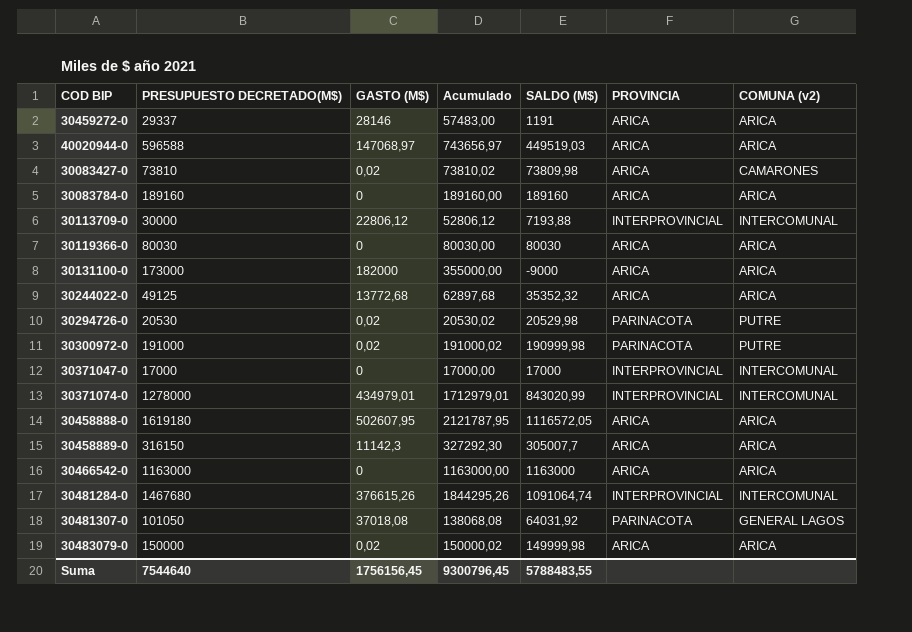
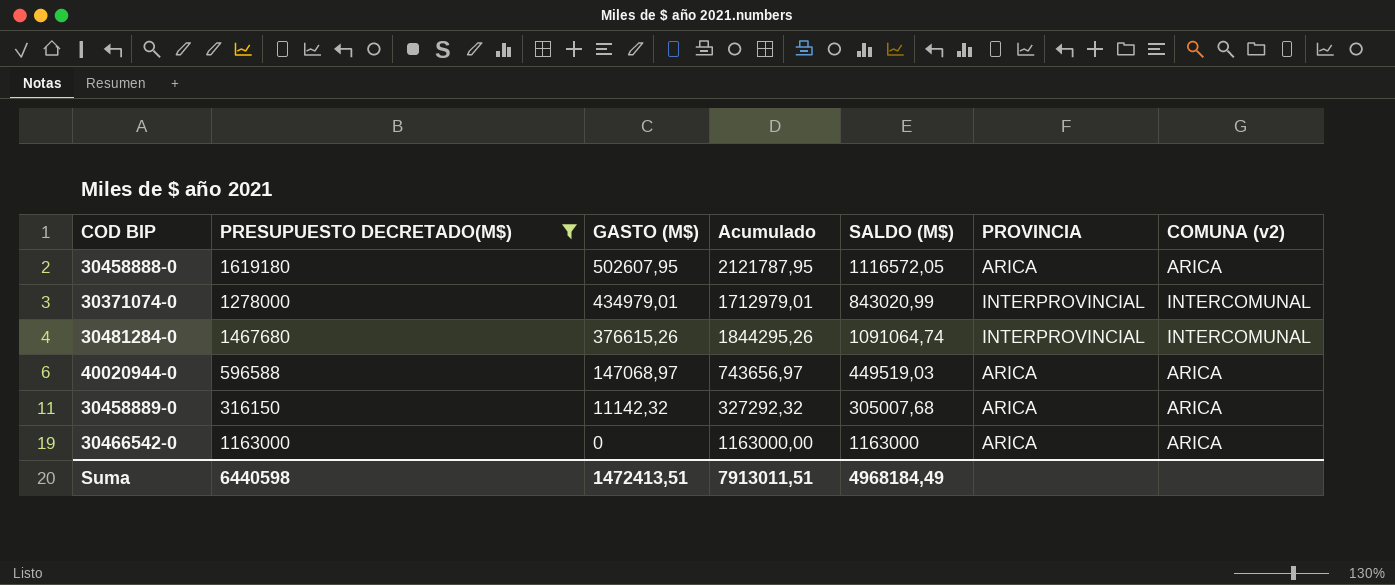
filter: none -> PRESUPUESTO DECRETADO(M$) >= 316150
row order: none -> GASTO (M$) descending
30458889-0 | GASTO (M$): 11142,3 -> 11142,32
30458889-0 | Acumulado: 327292,30 -> 327292,32
30458889-0 | SALDO (M$): 305007,7 -> 305007,68
Suma | PRESUPUESTO DECRETADO(M$): 7544640 -> 6440598
Suma | GASTO (M$): 1756156,45 -> 1472413,51
Suma | Acumulado: 9300796,45 -> 7913011,51
Suma | SALDO (M$): 5788483,55 -> 4968184,49

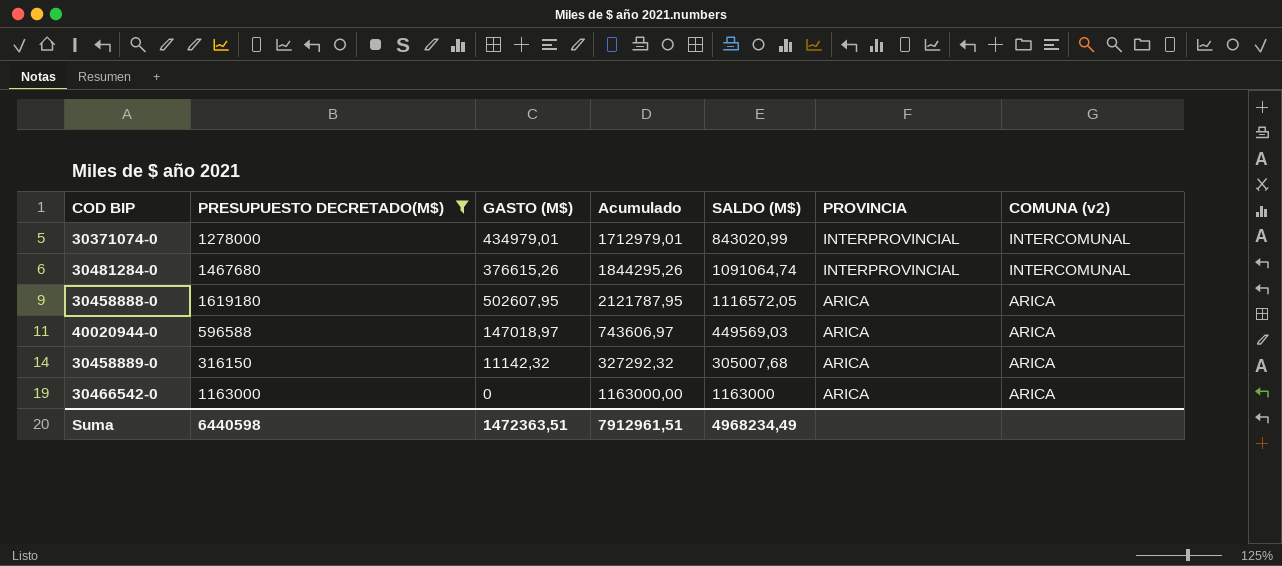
row order: GASTO (M$) descending -> PROVINCIA descending
40020944-0 | GASTO (M$): 147068,97 -> 147018,97
40020944-0 | Acumulado: 743656,97 -> 743606,97
40020944-0 | SALDO (M$): 449519,03 -> 449569,03
Suma | GASTO (M$): 1472413,51 -> 1472363,51
Suma | Acumulado: 7913011,51 -> 7912961,51
Suma | SALDO (M$): 4968184,49 -> 4968234,49

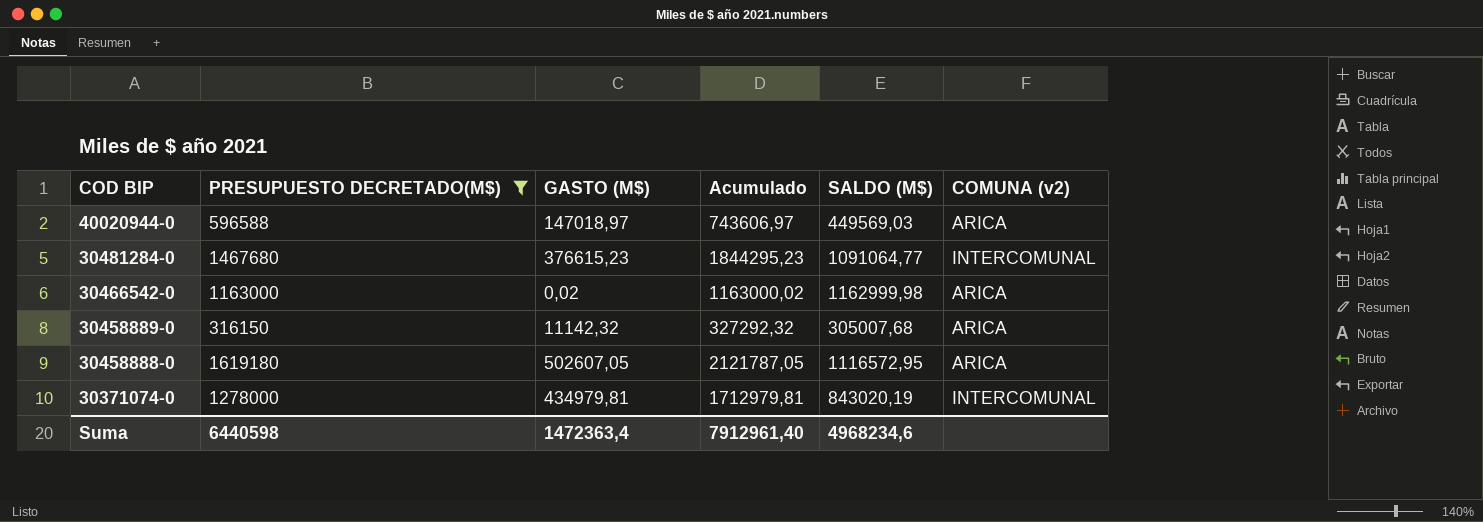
row order: PROVINCIA descending -> COD BIP descending
column PROVINCIA | position: 6 -> none
30481284-0 | GASTO (M$): 376615,26 -> 376615,23
30481284-0 | Acumulado: 1844295,26 -> 1844295,23
30481284-0 | SALDO (M$): 1091064,74 -> 1091064,77
30466542-0 | GASTO (M$): 0 -> 0,02
30466542-0 | Acumulado: 1163000,00 -> 1163000,02
30466542-0 | SALDO (M$): 1163000 -> 1162999,98
30458888-0 | GASTO (M$): 502607,95 -> 502607,05
30458888-0 | Acumulado: 2121787,95 -> 2121787,05
30458888-0 | SALDO (M$): 1116572,05 -> 1116572,95
30371074-0 | GASTO (M$): 434979,01 -> 434979,81
30371074-0 | Acumulado: 1712979,01 -> 1712979,81
30371074-0 | SALDO (M$): 843020,99 -> 843020,19
Suma | GASTO (M$): 1472363,51 -> 1472363,4
Suma | Acumulado: 7912961,51 -> 7912961,40
Suma | SALDO (M$): 4968234,49 -> 4968234,6

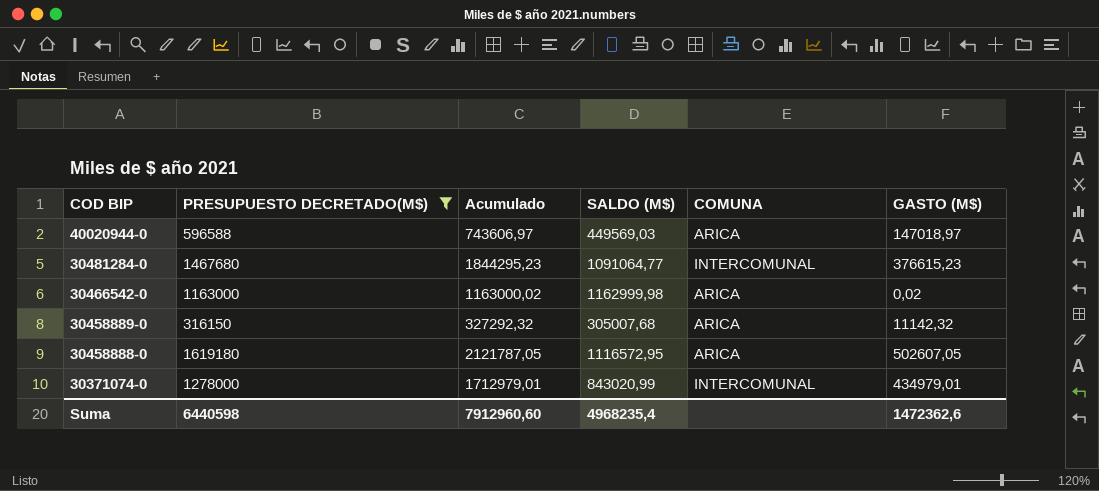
column name: COMUNA (v2) -> COMUNA
column GASTO (M$) | position: 3 -> 6
30371074-0 | Acumulado: 1712979,81 -> 1712979,01
30371074-0 | SALDO (M$): 843020,19 -> 843020,99
30371074-0 | GASTO (M$): 434979,81 -> 434979,01
Suma | Acumulado: 7912961,40 -> 7912960,60
Suma | SALDO (M$): 4968234,6 -> 4968235,4
Suma | GASTO (M$): 1472363,4 -> 1472362,6

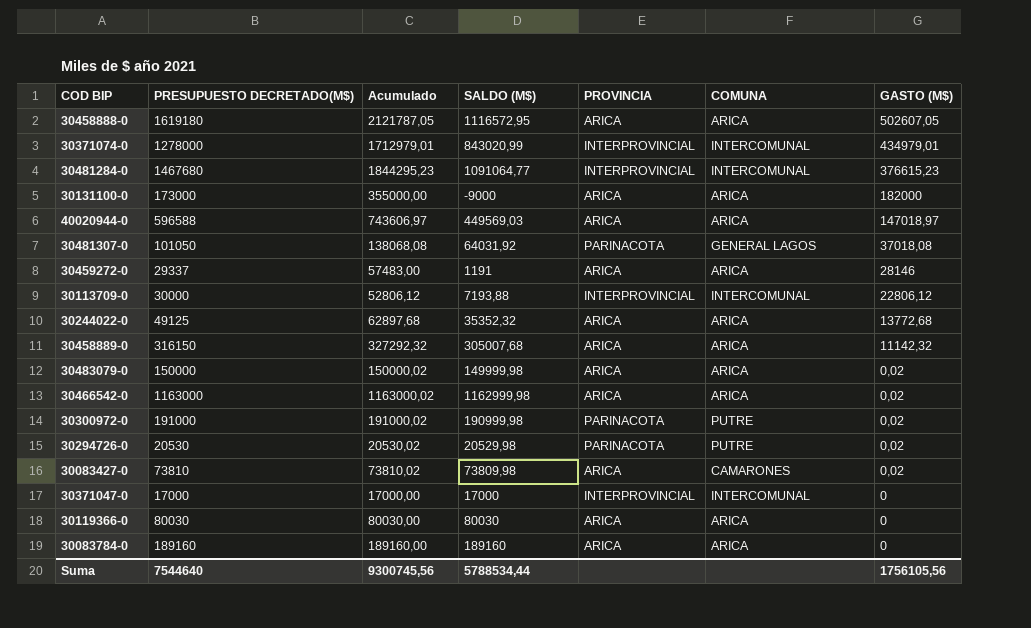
filter: PRESUPUESTO DECRETADO(M$) >= 316150 -> none
row order: COD BIP descending -> GASTO (M$) descending
column PROVINCIA | position: none -> 5
Suma | PRESUPUESTO DECRETADO(M$): 6440598 -> 7544640
Suma | Acumulado: 7912960,60 -> 9300745,56
Suma | SALDO (M$): 4968235,4 -> 5788534,44
Suma | GASTO (M$): 1472362,6 -> 1756105,56

